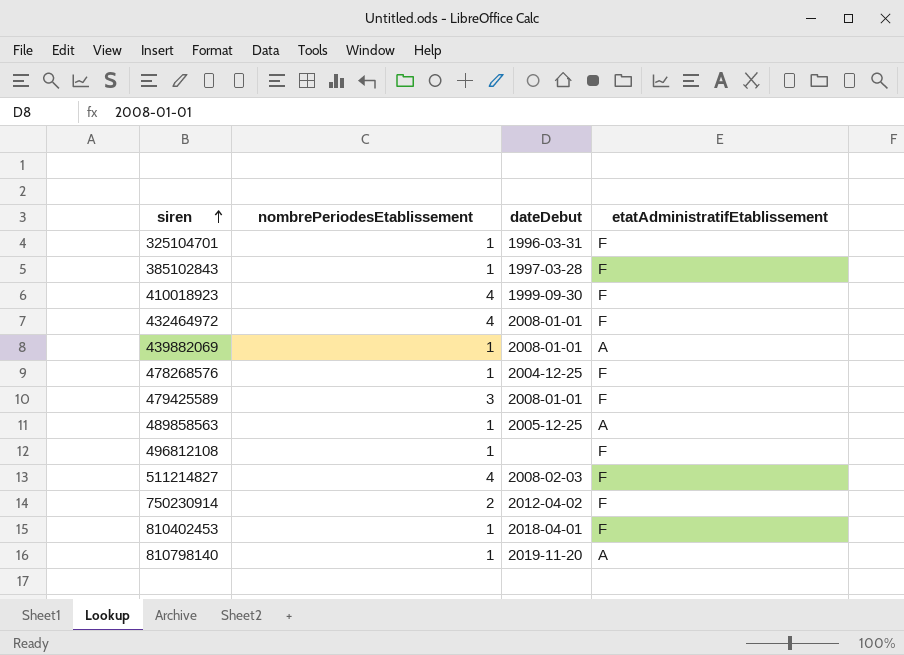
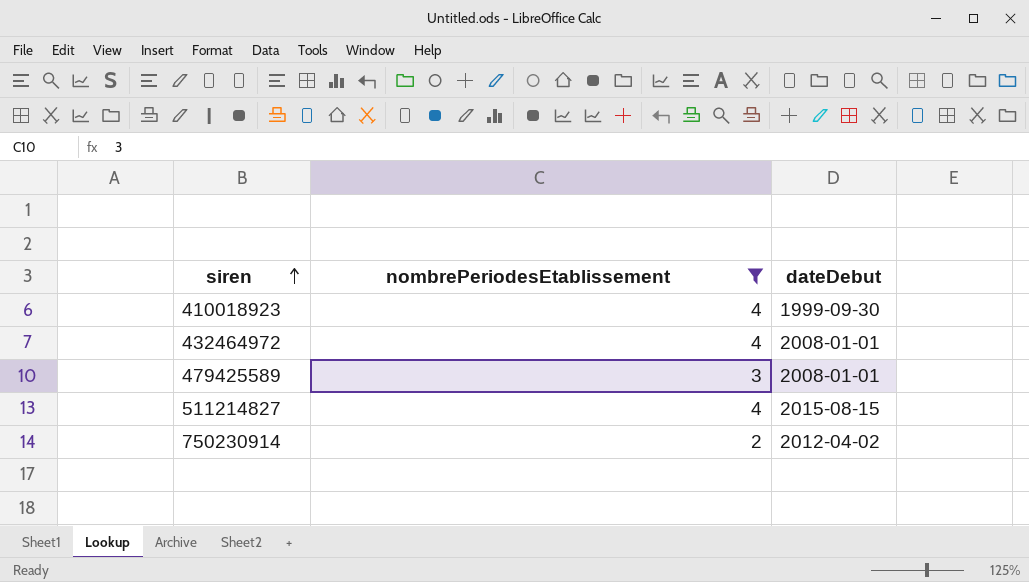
filter: none -> nombrePeriodesEtablissement != 1
column etatAdministratifEtablissement | position: 4 -> none
511214827 | dateDebut: 2008-02-03 -> 2015-08-15

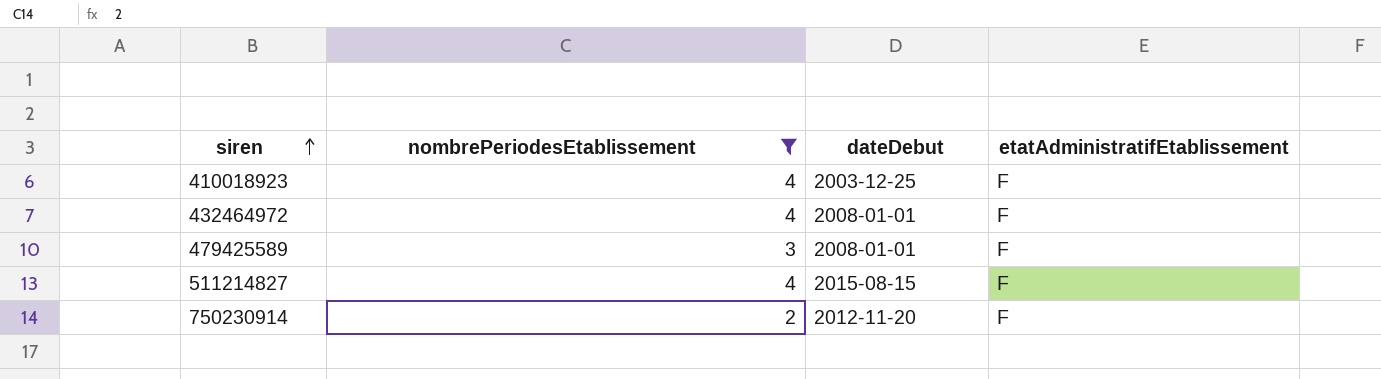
column etatAdministratifEtablissement | position: none -> 4
410018923 | dateDebut: 1999-09-30 -> 2003-12-25
750230914 | dateDebut: 2012-04-02 -> 2012-11-20

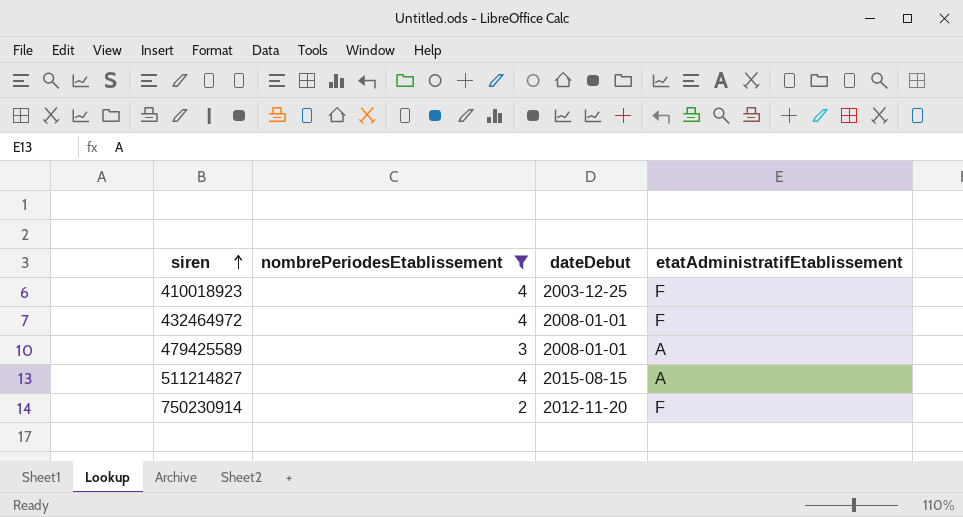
479425589 | etatAdministratifEtablissement: F -> A
511214827 | etatAdministratifEtablissement: F -> A

